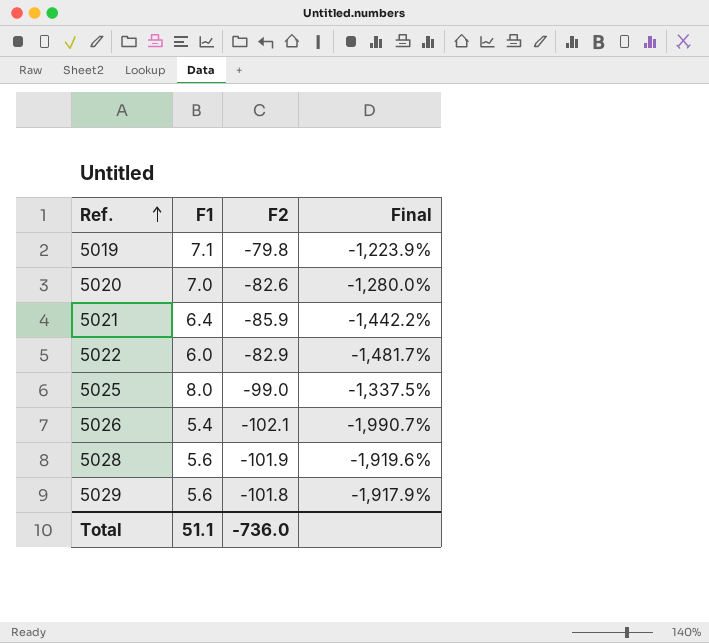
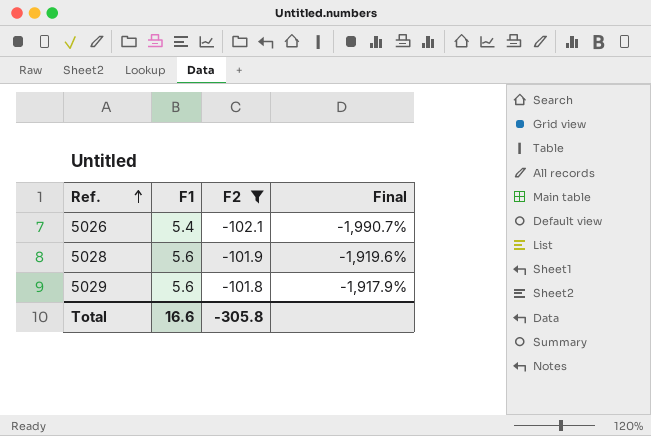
filter: none -> F2 <= -101.8
Total | F1: 51.1 -> 16.6
Total | F2: -736.0 -> -305.8

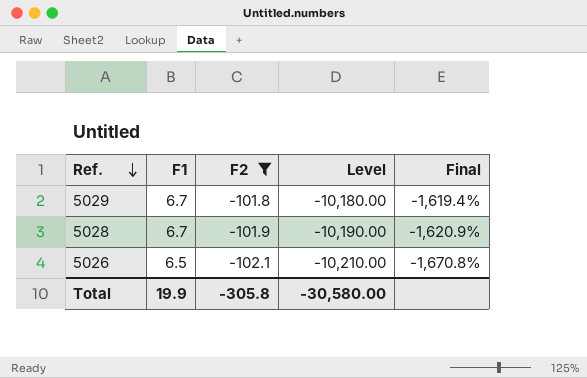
row order: Ref. ascending -> Ref. descending
column Level | formula: none -> [F2] * 100
5029 | F1: 5.6 -> 6.7
5029 | Final: -1,917.9% -> -1,619.4%
5028 | F1: 5.6 -> 6.7
5028 | Final: -1,919.6% -> -1,620.9%
5026 | F1: 5.4 -> 6.5
5026 | Final: -1,990.7% -> -1,670.8%
Total | F1: 16.6 -> 19.9

